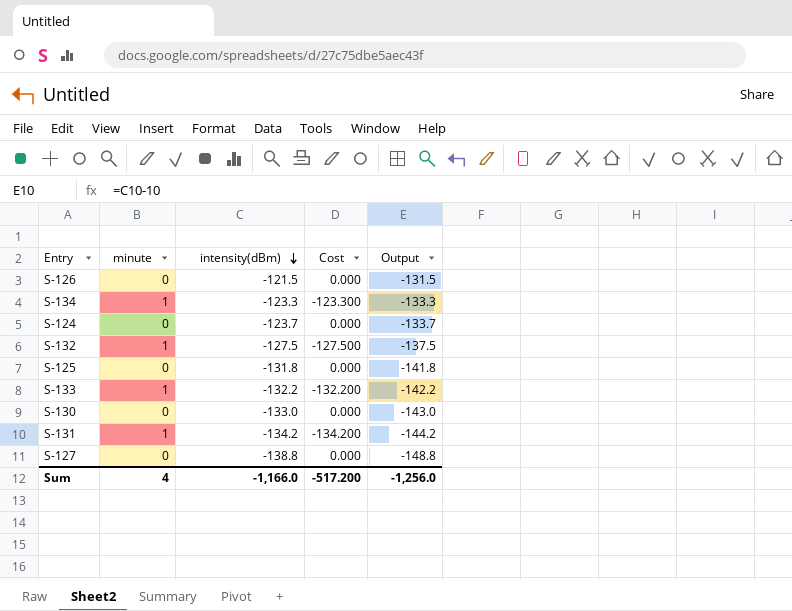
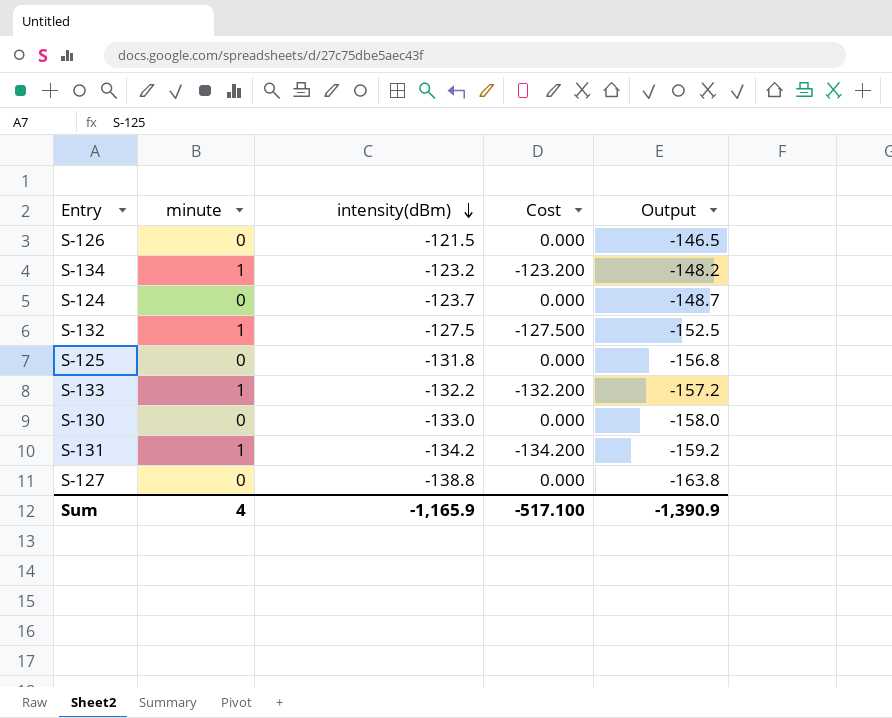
column Output | formula: [intensity(dBm)] - 10 -> [intensity(dBm)] - 25
S-134 | intensity(dBm): -123.3 -> -123.2
S-134 | Cost: -123.300 -> -123.200
Sum | intensity(dBm): -1,166.0 -> -1,165.9
Sum | Cost: -517.200 -> -517.100
Sum | Output: -1,256.0 -> -1,390.9

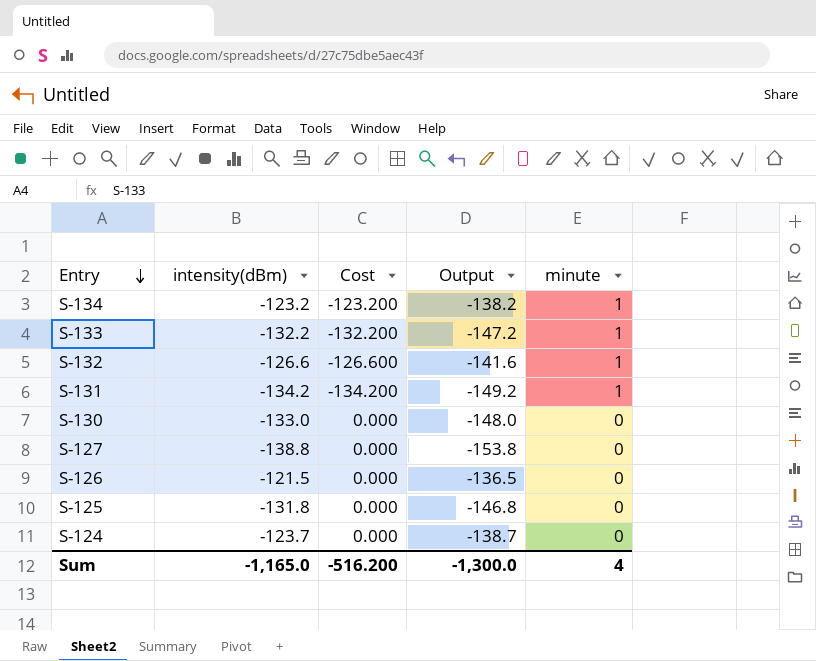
row order: intensity(dBm) descending -> Entry descending
column Output | formula: [intensity(dBm)] - 25 -> [intensity(dBm)] - 15
column minute | position: 2 -> 5
S-132 | intensity(dBm): -127.5 -> -126.6
S-132 | Cost: -127.500 -> -126.600
Sum | intensity(dBm): -1,165.9 -> -1,165.0
Sum | Cost: -517.100 -> -516.200
Sum | Output: -1,390.9 -> -1,300.0

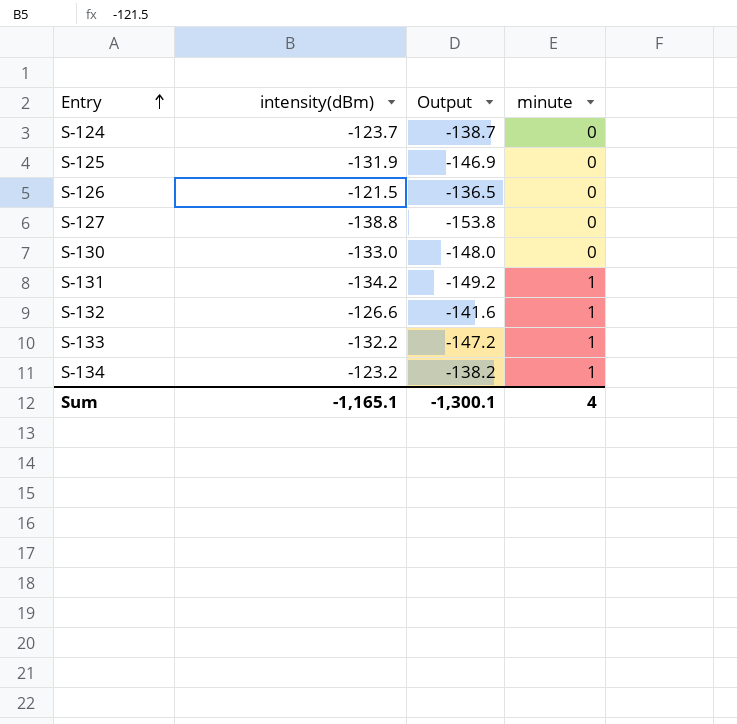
row order: Entry descending -> Entry ascending
column Cost | formula: [intensity(dBm)] * [minute] -> none
S-125 | intensity(dBm): -131.8 -> -131.9
S-125 | Output: -146.8 -> -146.9
Sum | intensity(dBm): -1,165.0 -> -1,165.1
Sum | Output: -1,300.0 -> -1,300.1

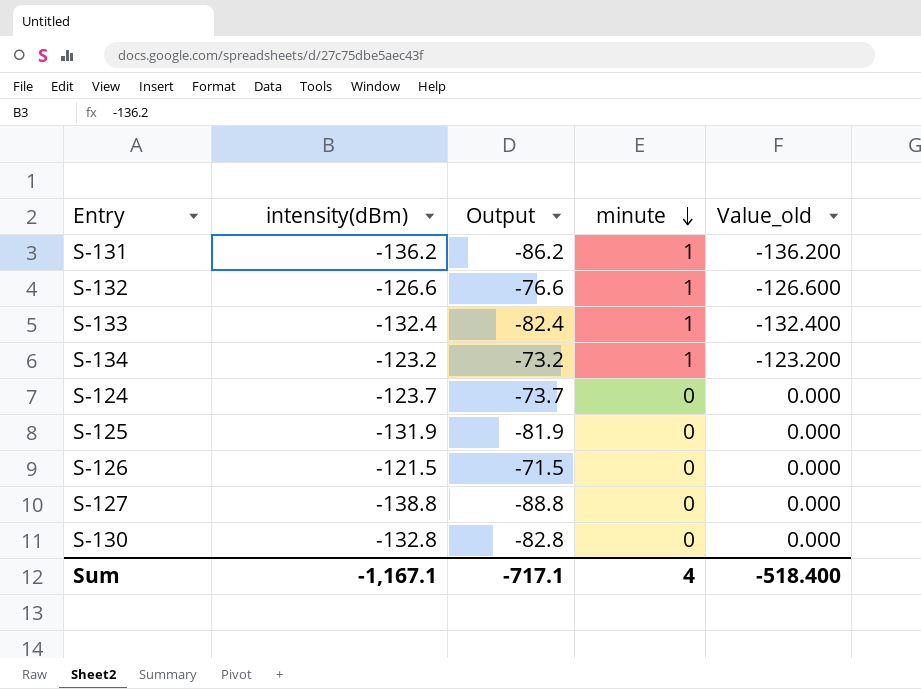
row order: Entry ascending -> minute descending
column Output | formula: [intensity(dBm)] - 15 -> [intensity(dBm)] + 50
column Value_old | formula: none -> [intensity(dBm)] * [minute]
S-131 | intensity(dBm): -134.2 -> -136.2
S-133 | intensity(dBm): -132.2 -> -132.4
S-130 | intensity(dBm): -133.0 -> -132.8
Sum | intensity(dBm): -1,165.1 -> -1,167.1
Sum | Output: -1,300.1 -> -717.1

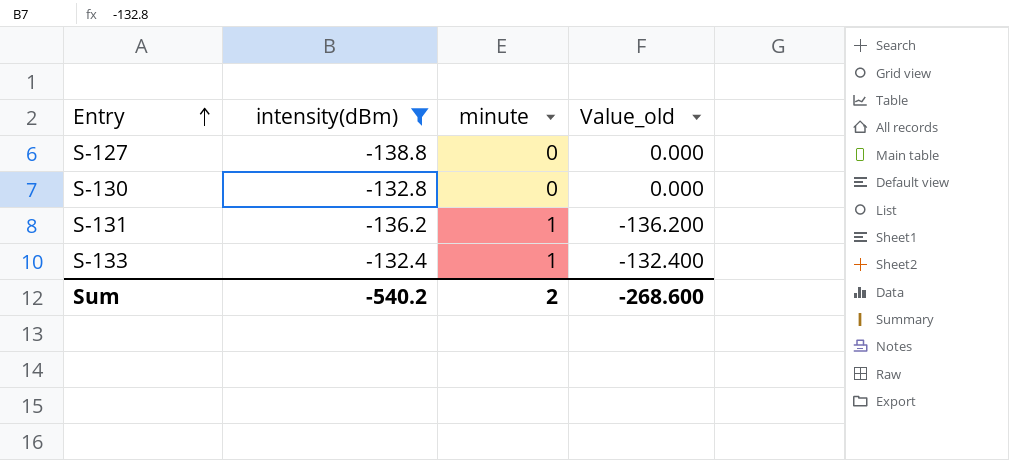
filter: none -> intensity(dBm) <= -132.4
row order: minute descending -> Entry ascending
column Output | formula: [intensity(dBm)] + 50 -> none
Sum | intensity(dBm): -1,167.1 -> -540.2
Sum | minute: 4 -> 2
Sum | Value_old: -518.400 -> -268.600

